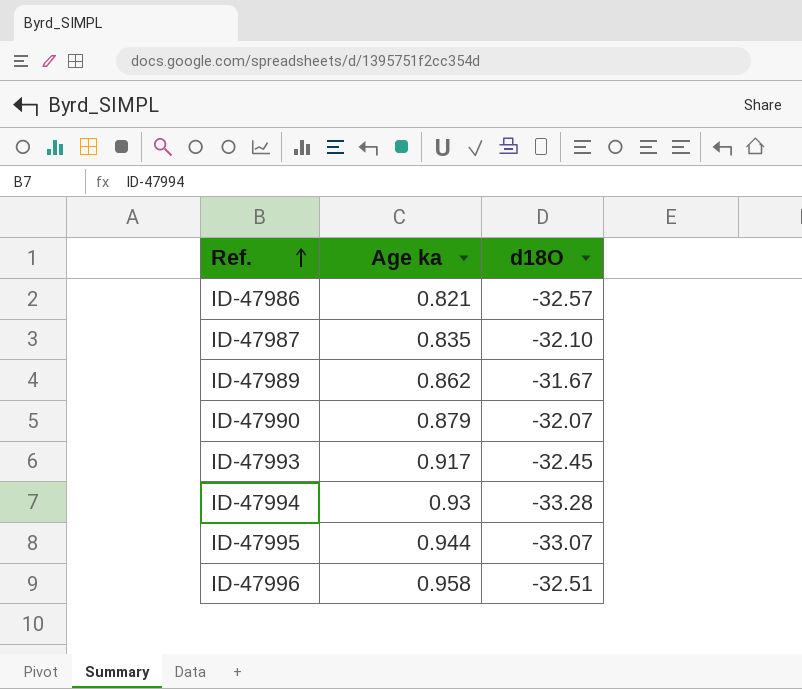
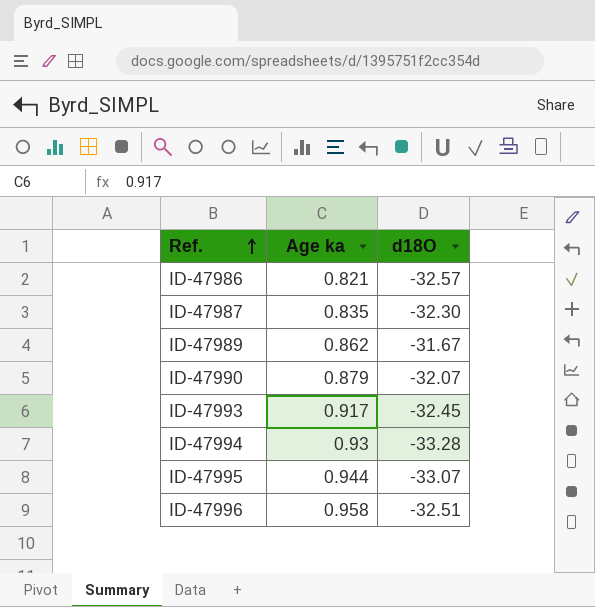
ID-47987 | d18O: -32.10 -> -32.30

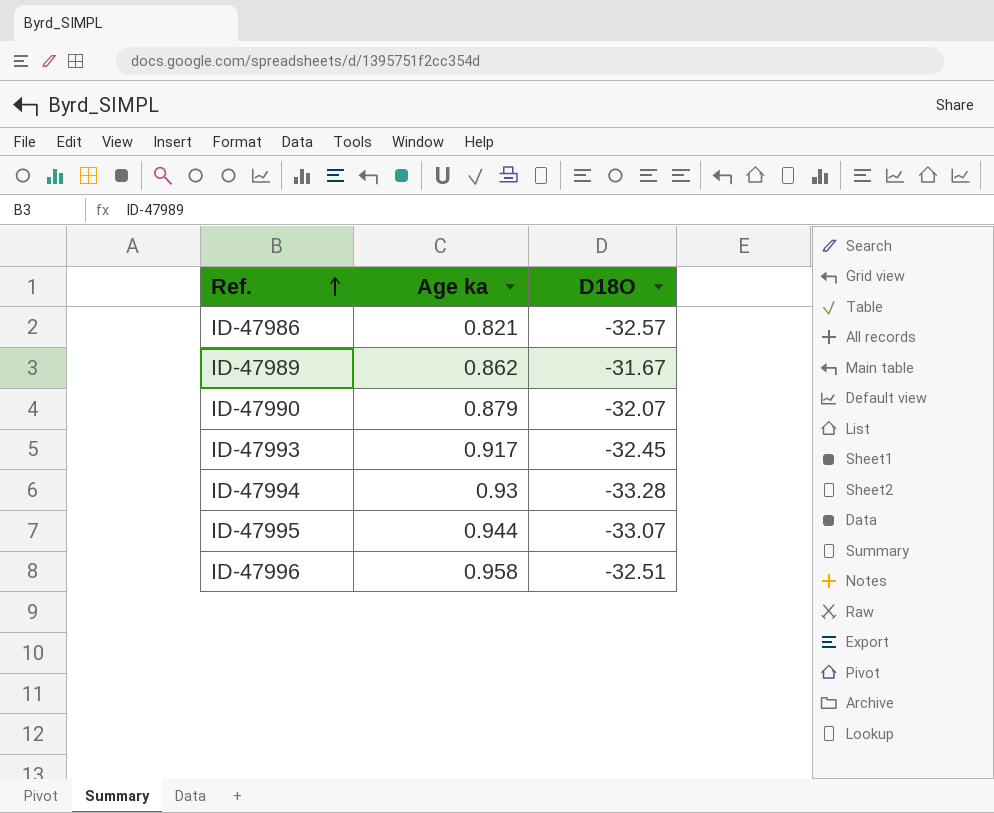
column name: d18O -> D18O
row ID-47987: 0.835 | -32.30 -> none

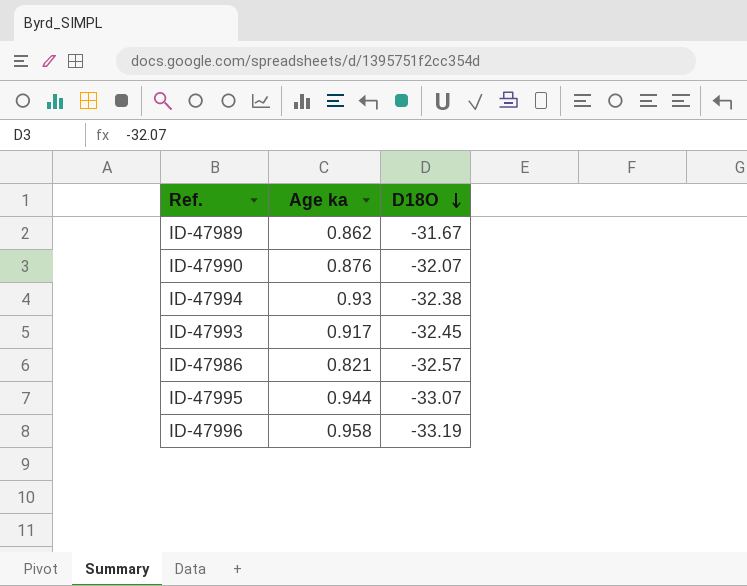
row order: Ref. ascending -> D18O descending
ID-47990 | Age ka: 0.879 -> 0.876
ID-47994 | D18O: -33.28 -> -32.38
ID-47996 | D18O: -32.51 -> -33.19

